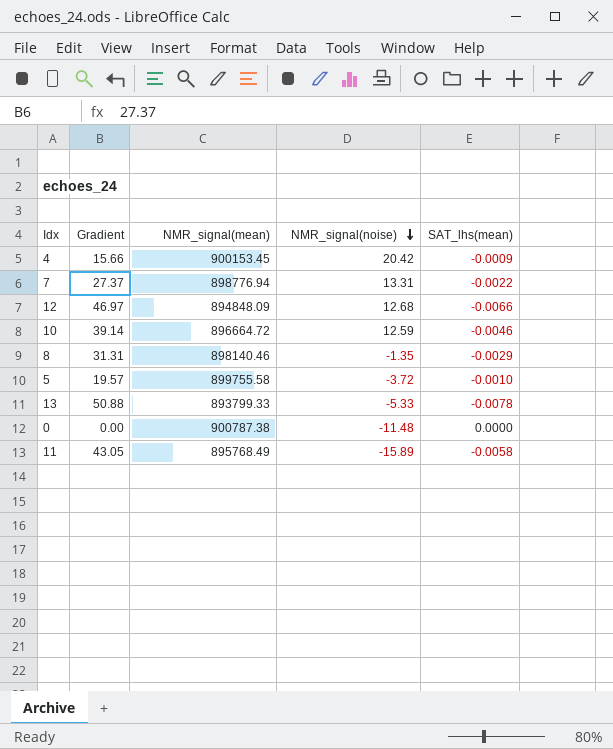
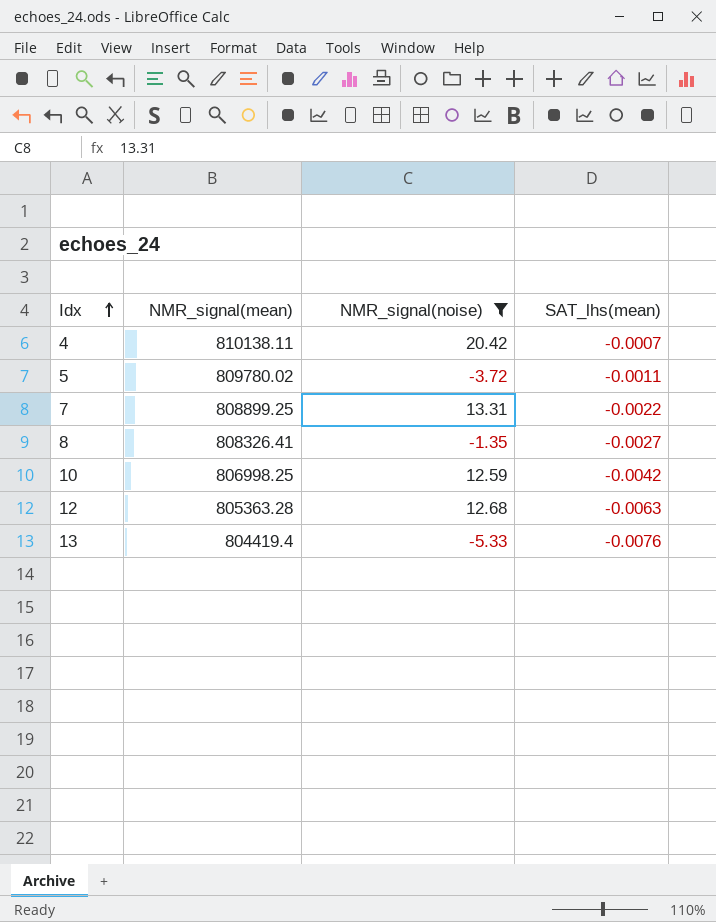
filter: none -> NMR_signal(noise) >= -5.33
row order: NMR_signal(noise) descending -> Idx ascending
column Gradient | position: 2 -> none
4 | NMR_signal(mean): 900153.45 -> 810138.11
4 | SAT_lhs(mean): -0.0009 -> -0.0007
5 | NMR_signal(mean): 899755.58 -> 809780.02
5 | SAT_lhs(mean): -0.0010 -> -0.0011
7 | NMR_signal(mean): 898776.94 -> 808899.25
8 | NMR_signal(mean): 898140.46 -> 808326.41
8 | SAT_lhs(mean): -0.0029 -> -0.0027
10 | NMR_signal(mean): 896664.72 -> 806998.25
10 | SAT_lhs(mean): -0.0046 -> -0.0042
12 | NMR_signal(mean): 894848.09 -> 805363.28
12 | SAT_lhs(mean): -0.0066 -> -0.0063
13 | NMR_signal(mean): 893799.33 -> 804419.4
13 | SAT_lhs(mean): -0.0078 -> -0.0076

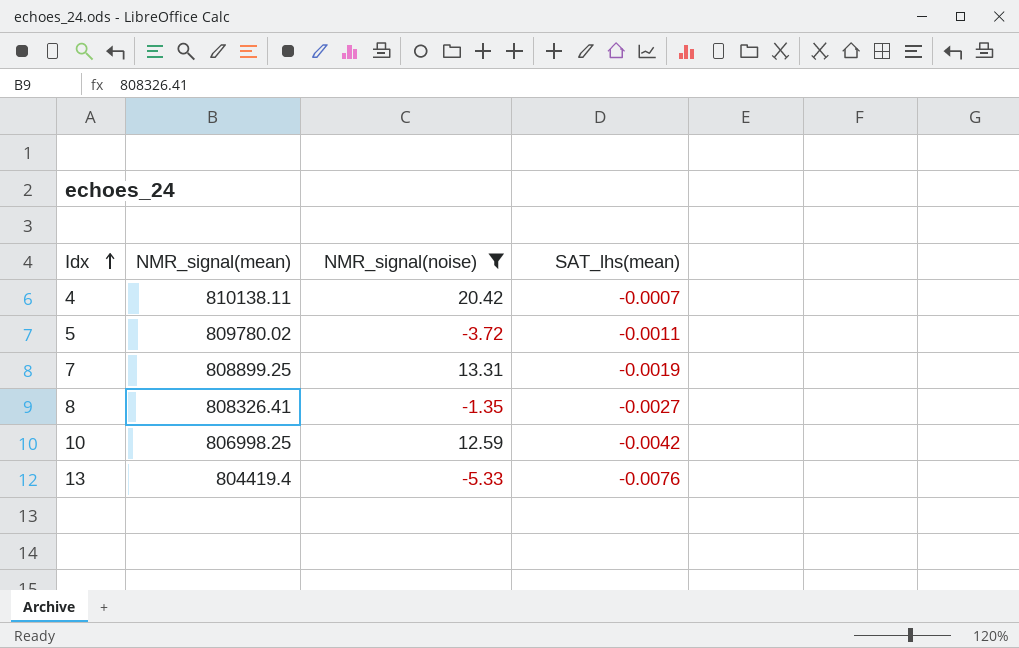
row 12: 805363.28 | 12.68 | -0.0063 -> none
7 | SAT_lhs(mean): -0.0022 -> -0.0019

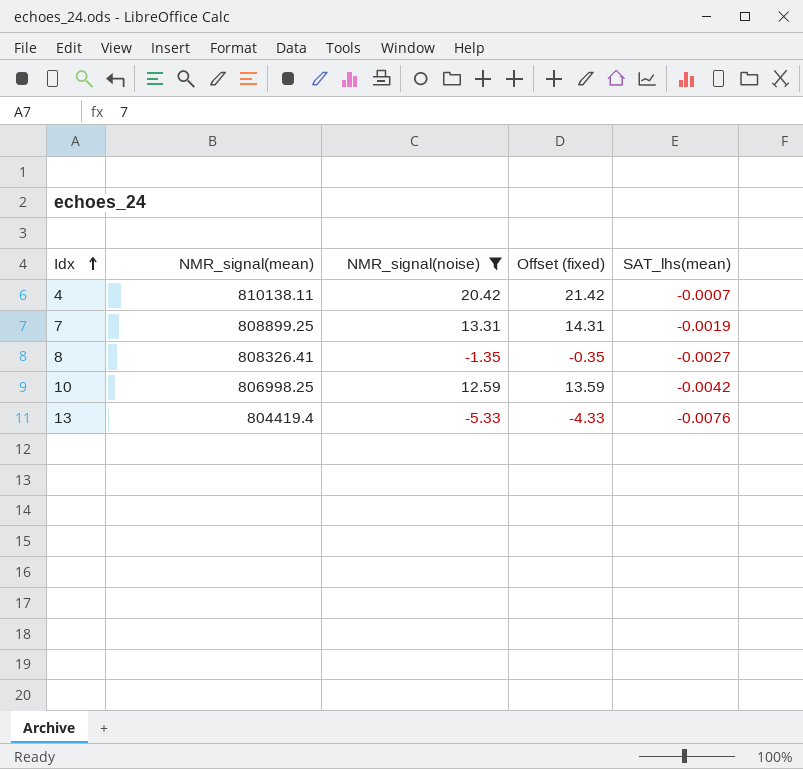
column Offset (fixed) | formula: none -> [NMR_signal(noise)] + 1
row 5: 809780.02 | -3.72 | -0.0011 -> none

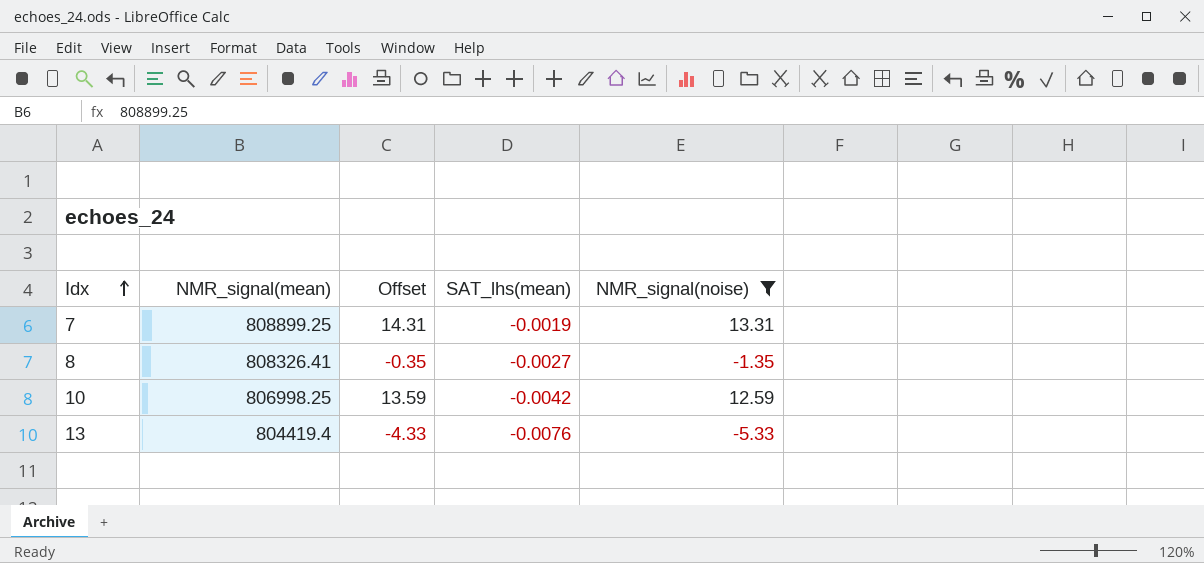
column name: Offset (fixed) -> Offset
column NMR_signal(noise) | position: 3 -> 5
row 4: 810138.11 | 20.42 | 21.42 | -0.0007 -> none

